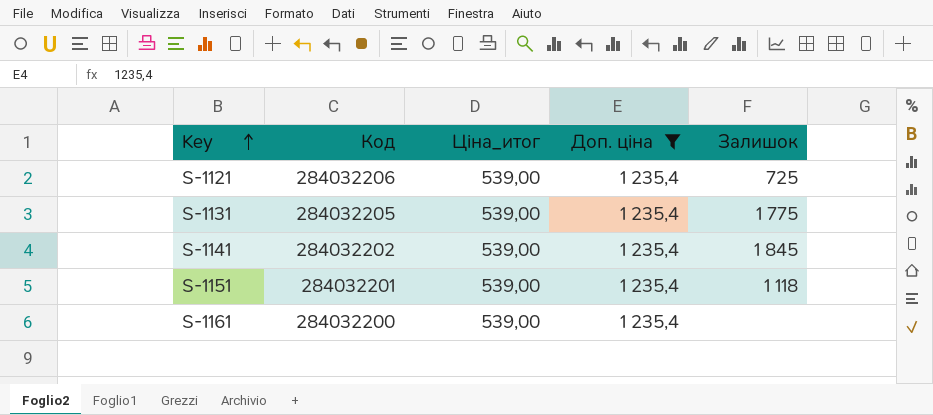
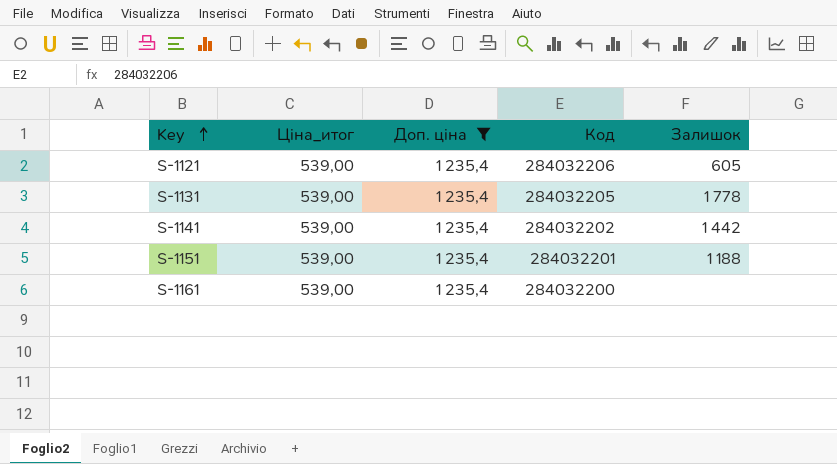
column Код | position: 2 -> 4
S-1121 | Залишок: 725 -> 605
S-1131 | Залишок: 1 775 -> 1 778
S-1141 | Залишок: 1 845 -> 1 442
S-1151 | Залишок: 1 118 -> 1 188

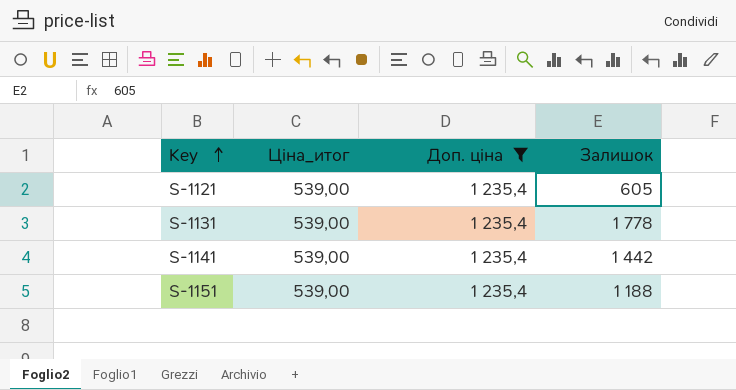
column Код | position: 4 -> none
row S-1161: 539,00 | 1 235,4 | 284032200 | none -> none

